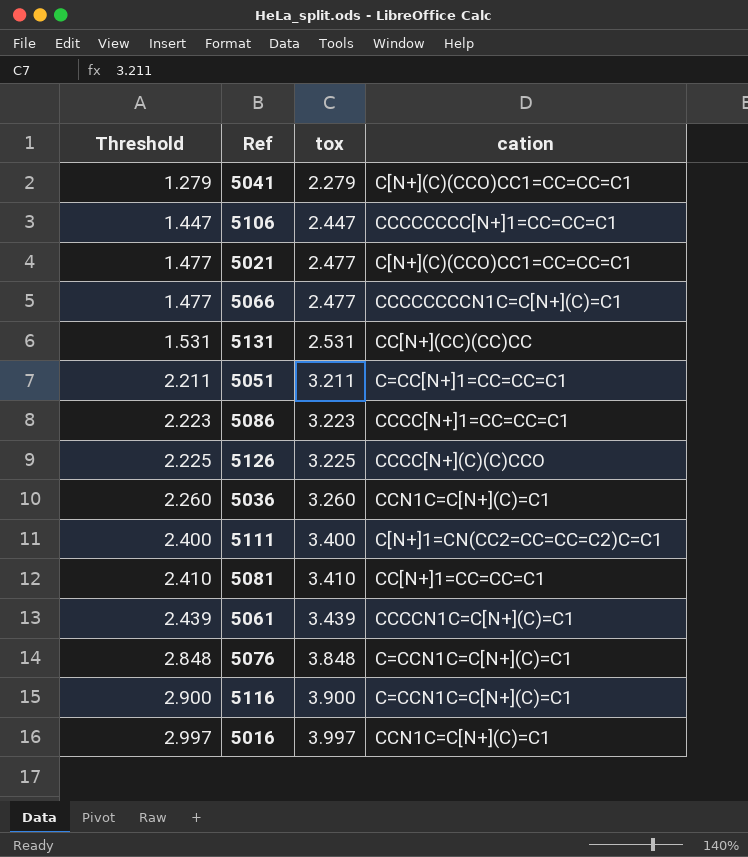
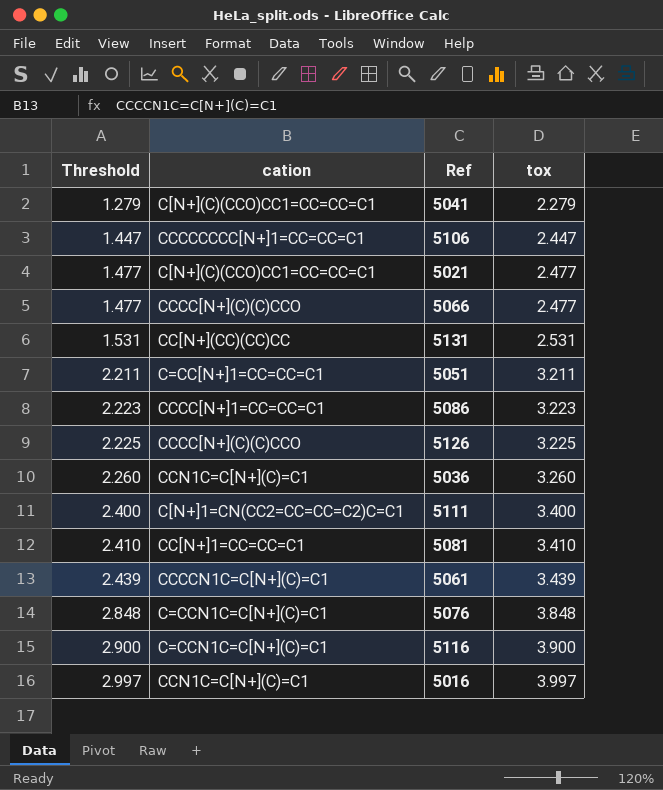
column cation | position: 4 -> 2
5066 | cation: CCCCCCCCN1C=C[N+](C)=C1 -> CCCC[N+](C)(C)CCO

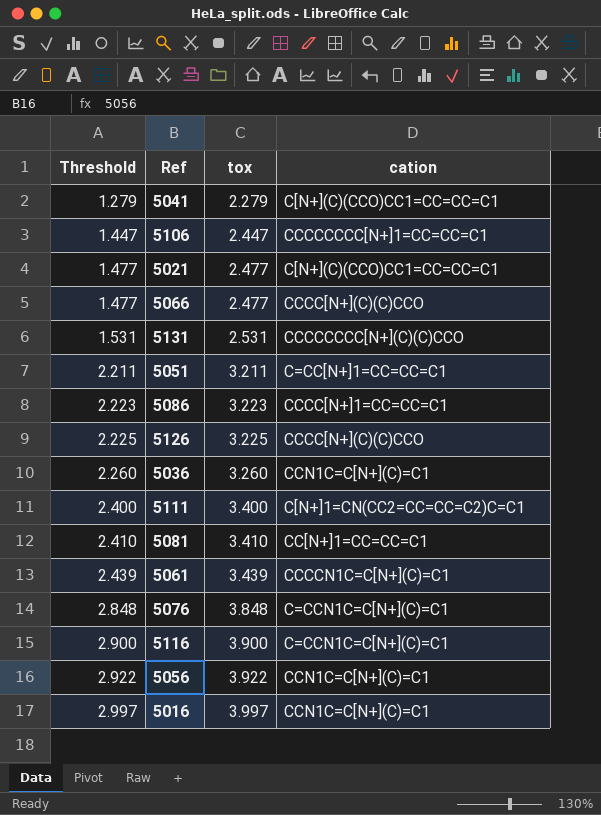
column cation | position: 2 -> 4
5131 | cation: CC[N+](CC)(CC)CC -> CCCCCCCC[N+](C)(C)CCO
row 5056: none -> 2.922 | 3.922 | CCN1C=C[N+](C)=C1

